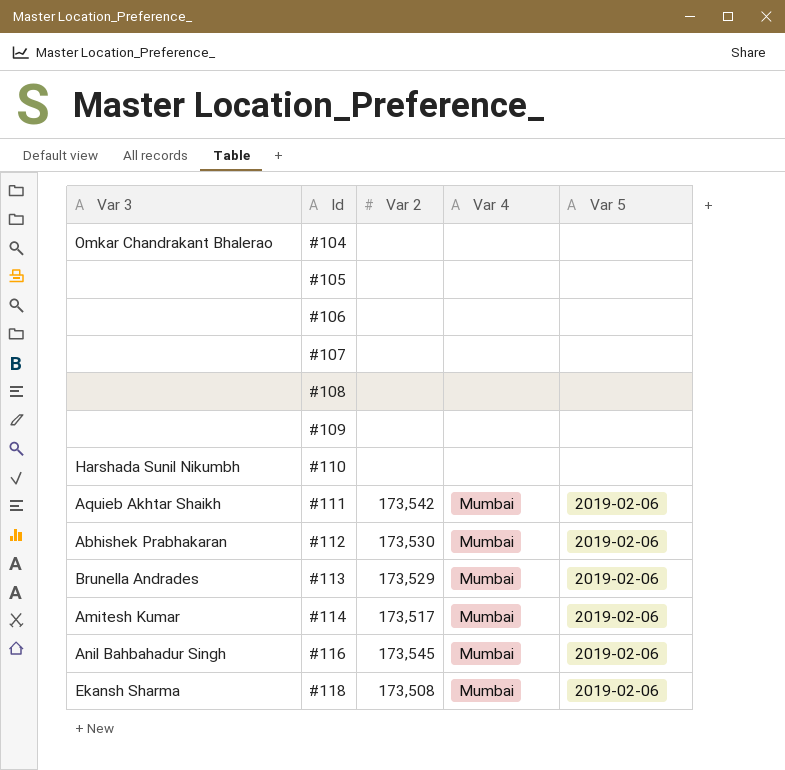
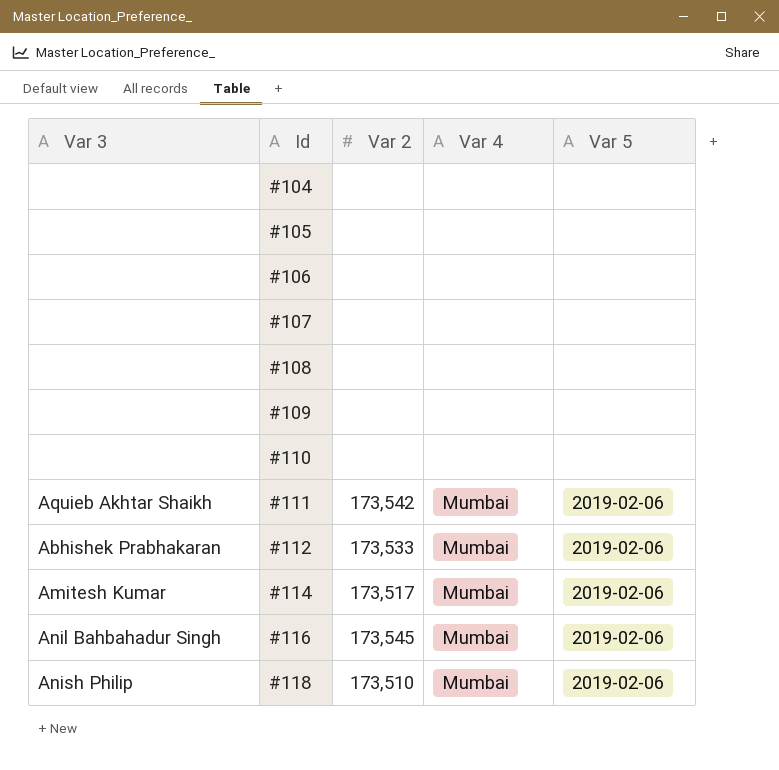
row #113: Brunella Andrades | 173,529 | Mumbai | 2019-02-06 -> none
#104 | Var 3: Omkar Chandrakant Bhalerao -> none
#110 | Var 3: Harshada Sunil Nikumbh -> none
#112 | Var 2: 173,530 -> 173,533
#118 | Var 3: Ekansh Sharma -> Anish Philip
#118 | Var 2: 173,508 -> 173,510

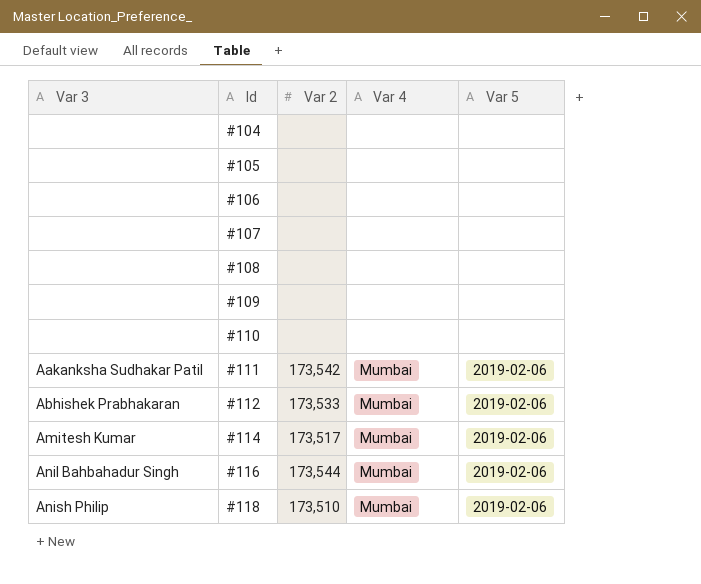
#111 | Var 3: Aquieb Akhtar Shaikh -> Aakanksha Sudhakar Patil
#116 | Var 2: 173,545 -> 173,544

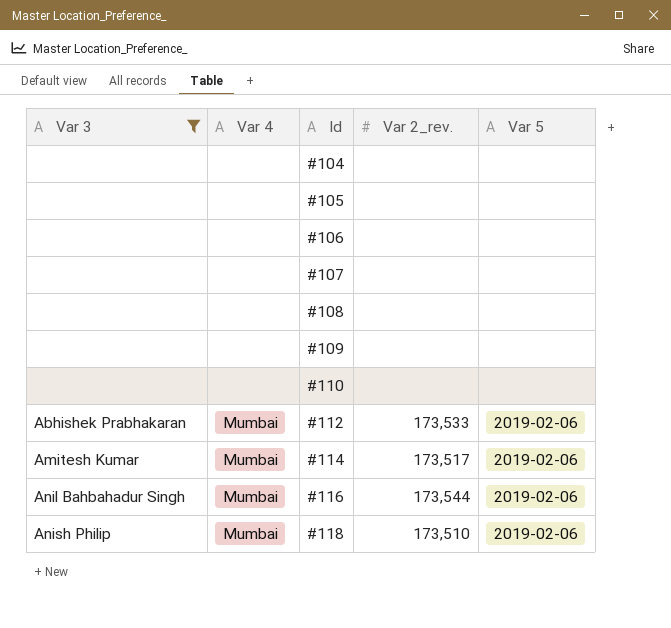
filter: none -> Var 3 != Aakanksha Sudhakar Patil
column Var 4 | position: 4 -> 2
column name: Var 2 -> Var 2_rev.

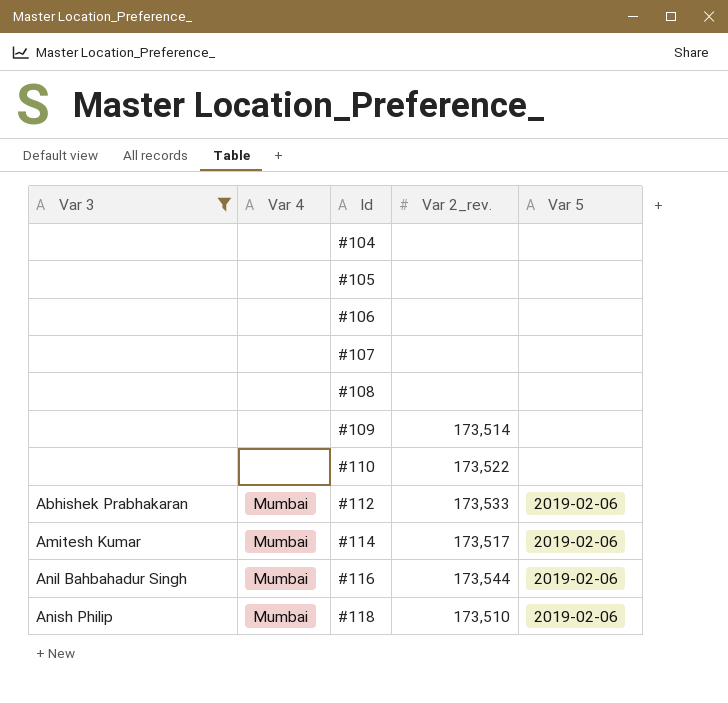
#109 | Var 2_rev.: none -> 173,514
#110 | Var 2_rev.: none -> 173,522

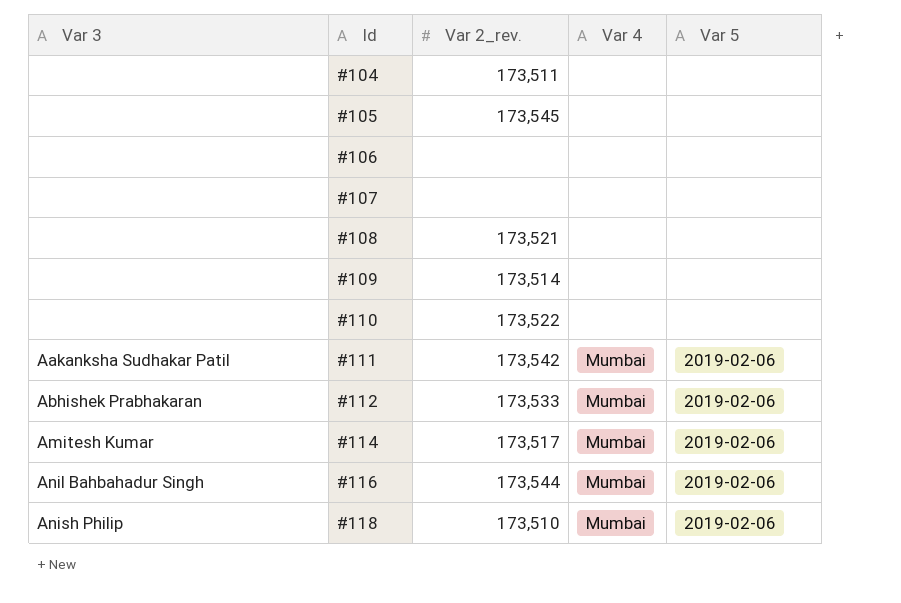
filter: Var 3 != Aakanksha Sudhakar Patil -> none
column Var 4 | position: 2 -> 4
#104 | Var 2_rev.: none -> 173,511
#105 | Var 2_rev.: none -> 173,545
#108 | Var 2_rev.: none -> 173,521

